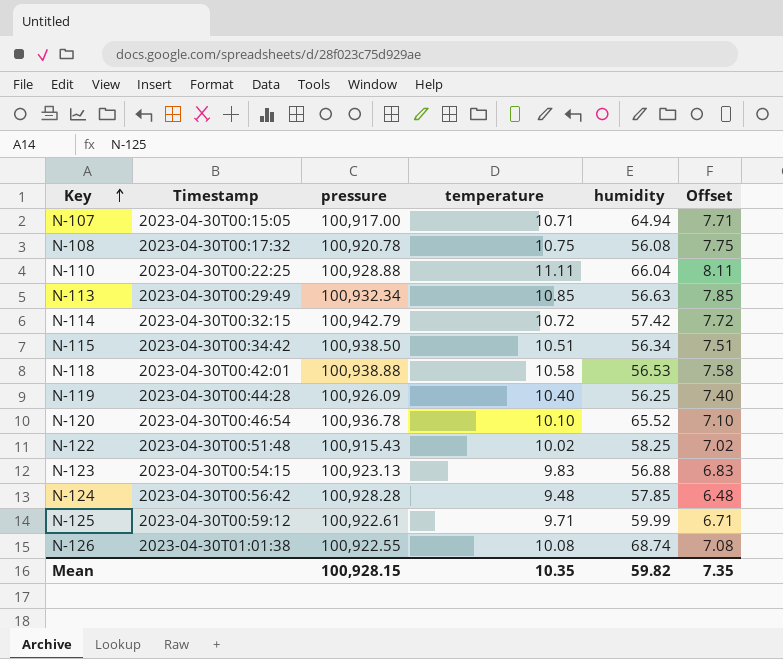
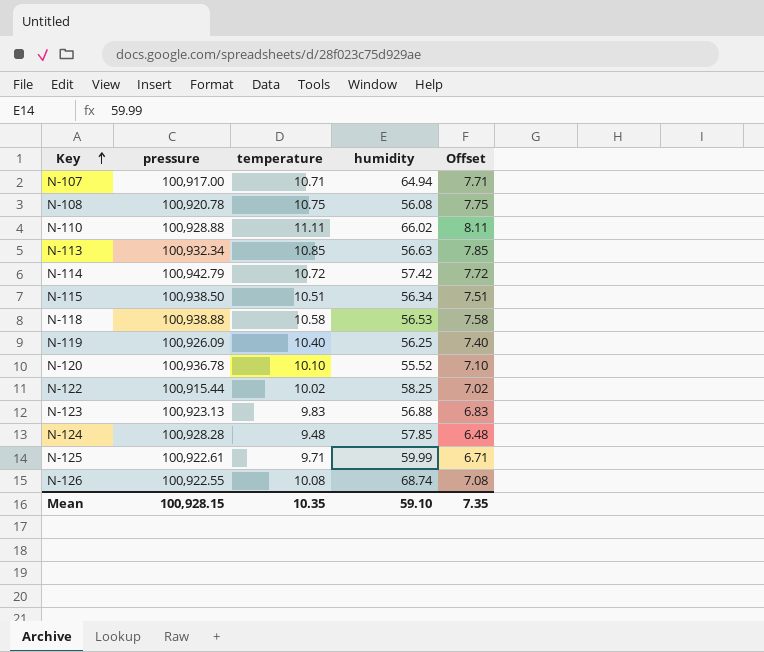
column Timestamp | position: 2 -> none
N-110 | humidity: 66.04 -> 66.02
N-120 | humidity: 65.52 -> 55.52
N-122 | pressure: 100,915.43 -> 100,915.44
Mean | humidity: 59.82 -> 59.10

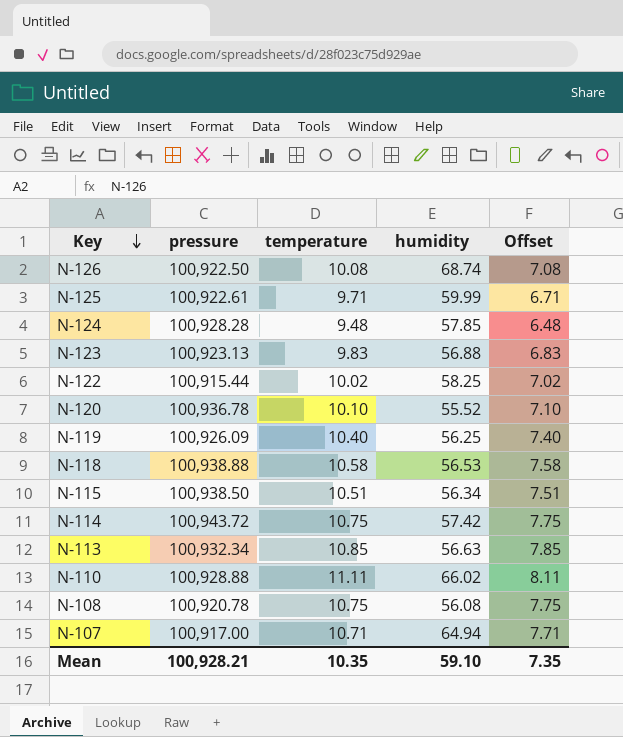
row order: Key ascending -> Key descending
N-126 | pressure: 100,922.55 -> 100,922.50
N-114 | pressure: 100,942.79 -> 100,943.72
N-114 | temperature: 10.72 -> 10.75
N-114 | Offset: 7.72 -> 7.75
Mean | pressure: 100,928.15 -> 100,928.21

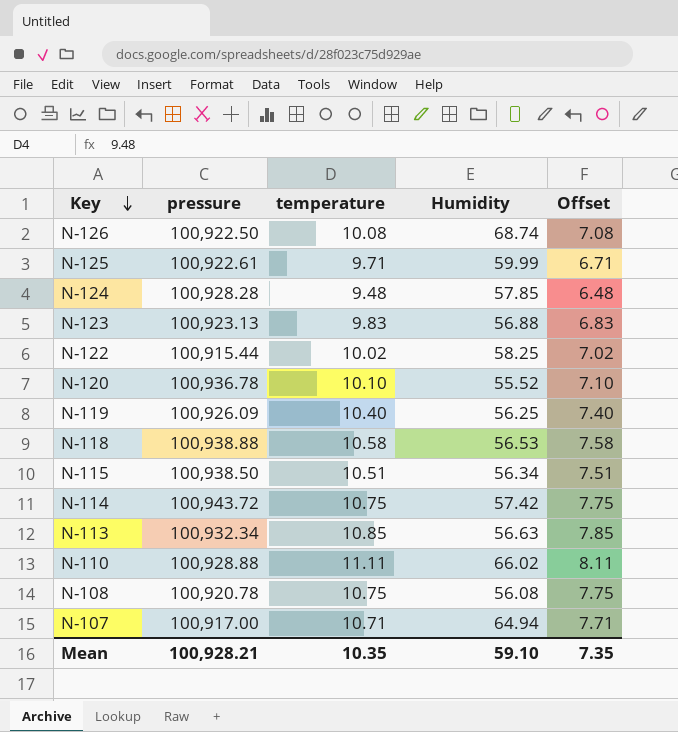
column name: humidity -> Humidity

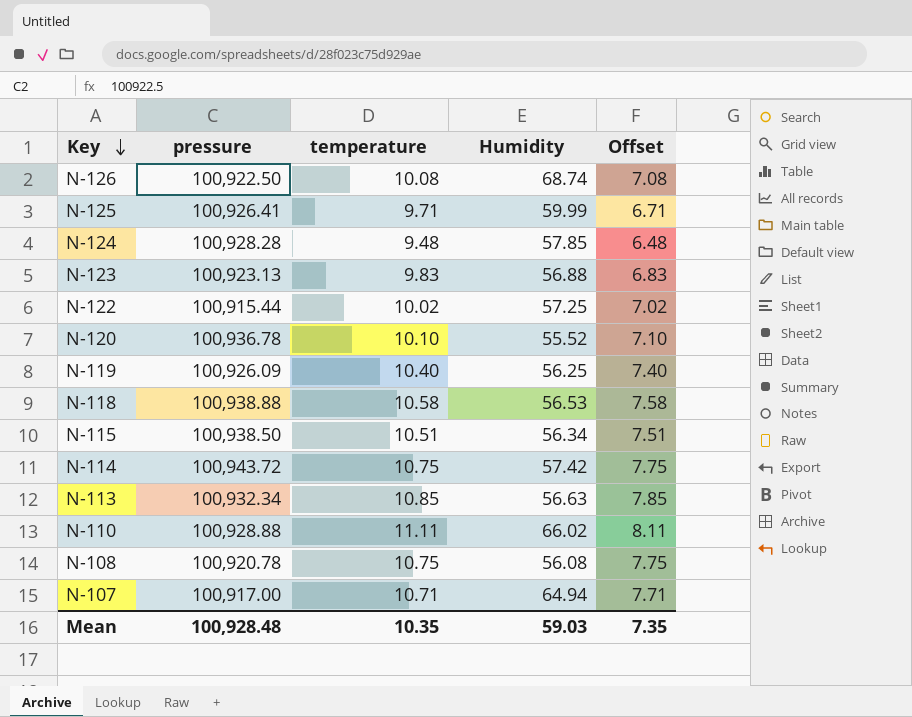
N-125 | pressure: 100,922.61 -> 100,926.41
N-122 | Humidity: 58.25 -> 57.25
Mean | pressure: 100,928.21 -> 100,928.48
Mean | Humidity: 59.10 -> 59.03

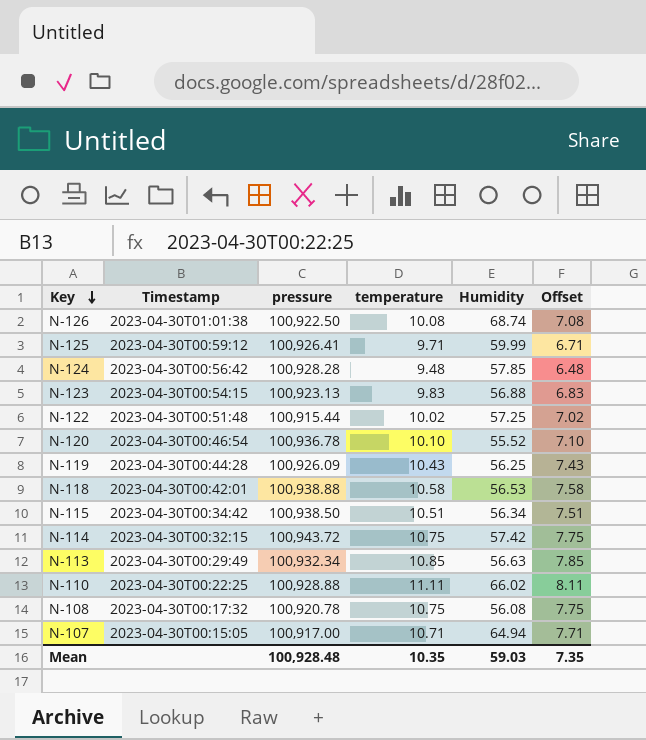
column Timestamp | position: none -> 2
N-119 | temperature: 10.40 -> 10.43
N-119 | Offset: 7.40 -> 7.43

